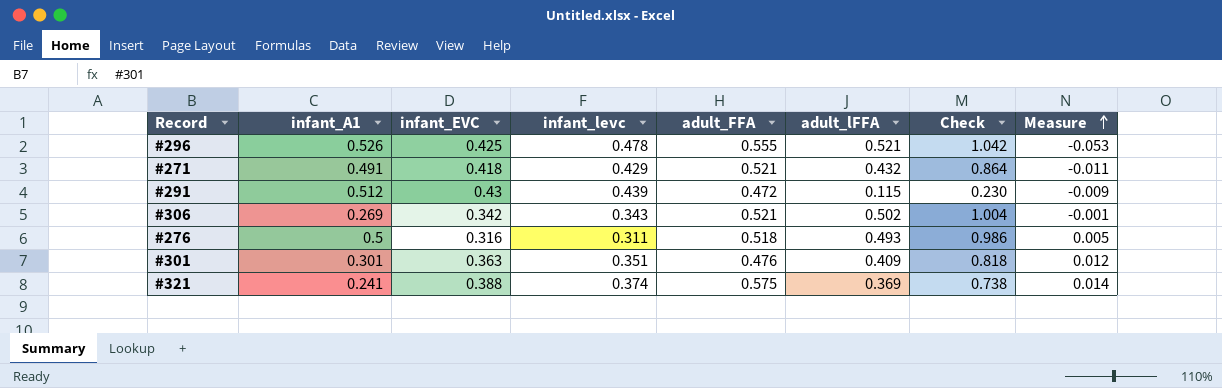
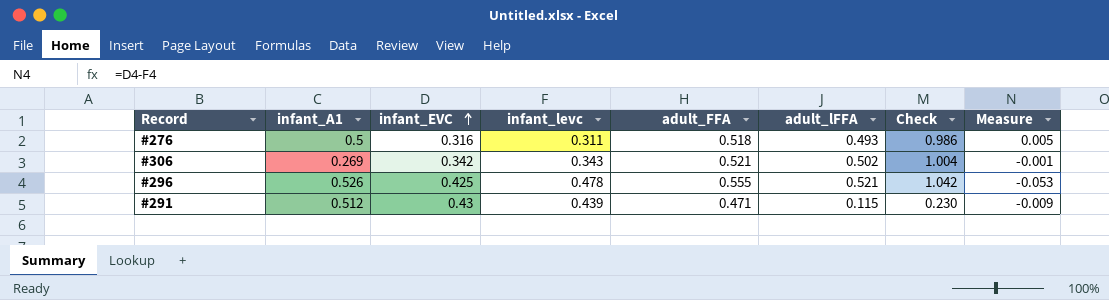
row order: Measure ascending -> infant_EVC ascending
row #271: 0.491 | 0.418 | 0.429 | 0.521 | 0.432 | 0.864 | -0.011 -> none
row #301: 0.301 | 0.363 | 0.351 | 0.476 | 0.409 | 0.818 | 0.012 -> none
row #321: 0.241 | 0.388 | 0.374 | 0.575 | 0.369 | 0.738 | 0.014 -> none
#291 | adult_FFA: 0.472 -> 0.471

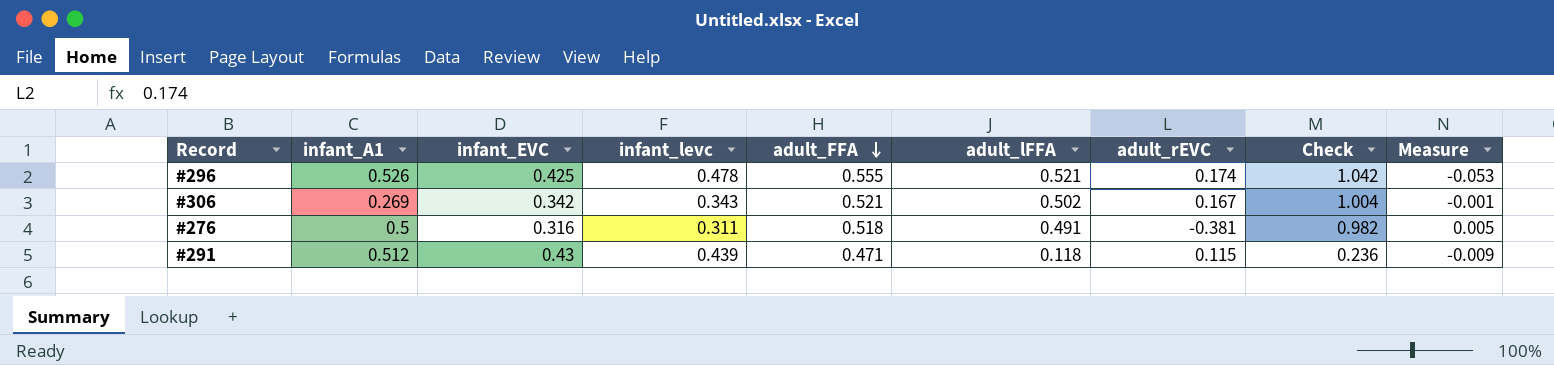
row order: infant_EVC ascending -> adult_FFA descending
column adult_rEVC | position: none -> 7
#276 | adult_lFFA: 0.493 -> 0.491
#276 | Check: 0.986 -> 0.982
#291 | adult_lFFA: 0.115 -> 0.118
#291 | Check: 0.230 -> 0.236

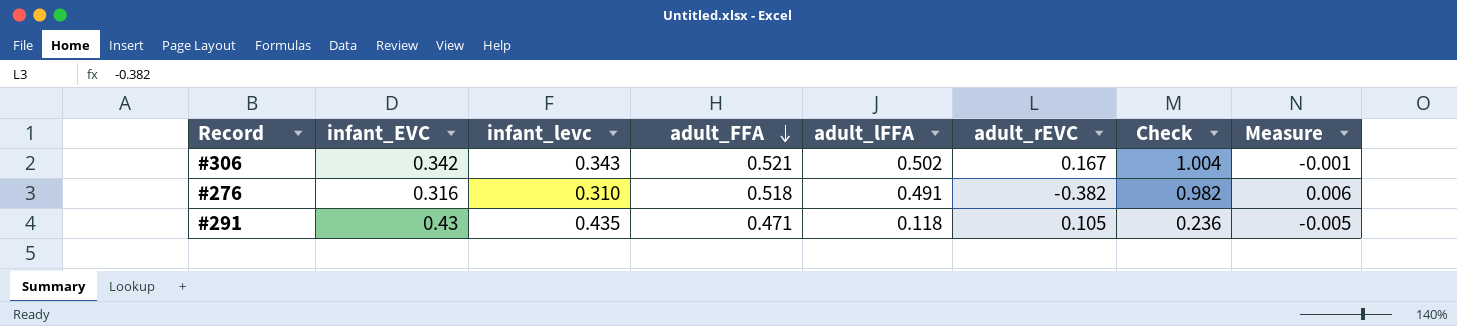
column infant_A1 | position: 2 -> none
row #296: 0.526 | 0.425 | 0.478 | 0.555 | 0.521 | 0.174 | 1.042 | -0.053 -> none
#276 | infant_levc: 0.311 -> 0.310
#276 | adult_rEVC: -0.381 -> -0.382
#276 | Measure: 0.005 -> 0.006
#291 | infant_levc: 0.439 -> 0.435
#291 | adult_rEVC: 0.115 -> 0.105
#291 | Measure: -0.009 -> -0.005

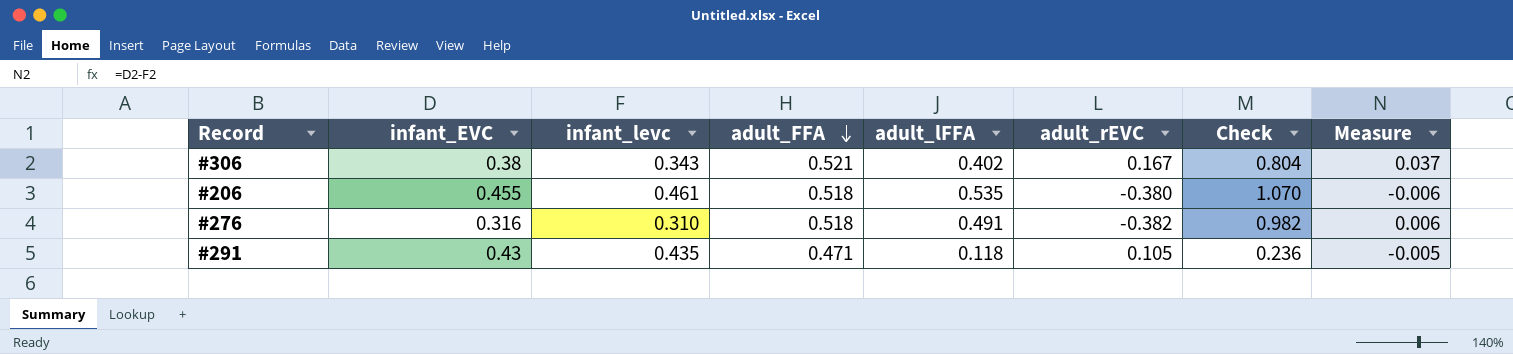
#306 | infant_EVC: 0.342 -> 0.38
#306 | adult_lFFA: 0.502 -> 0.402
#306 | Check: 1.004 -> 0.804
#306 | Measure: -0.001 -> 0.037
row #206: none -> 0.455 | 0.461 | 0.518 | 0.535 | -0.380 | 1.070 | -0.006

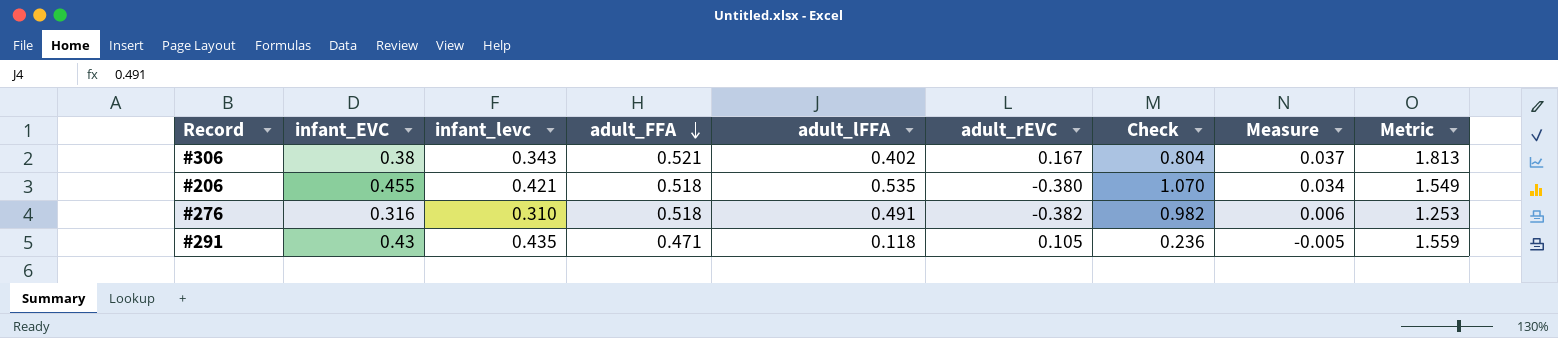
column Metric | formula: none -> [infant_EVC] + [infant_levc] + [adult_FFA] + [adult_lFFA] + [adult_rEVC]
#206 | infant_levc: 0.461 -> 0.421
#206 | Measure: -0.006 -> 0.034

